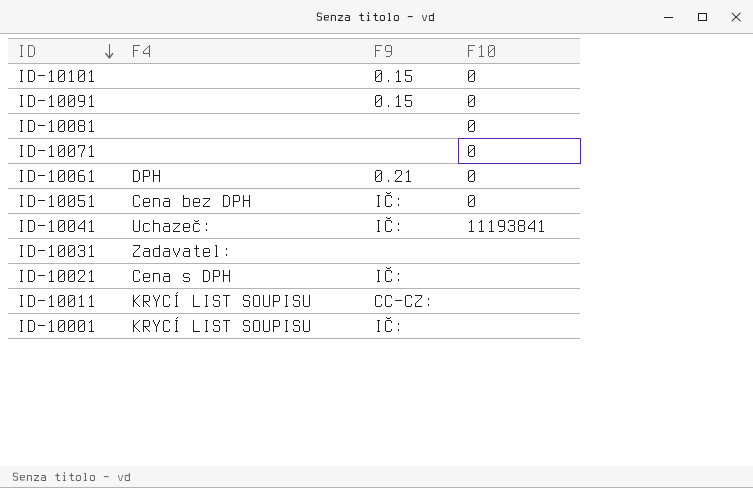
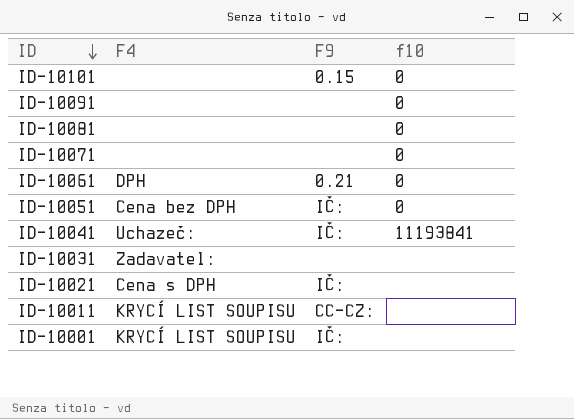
column name: F10 -> f10
ID-10091 | F9: 0.15 -> none

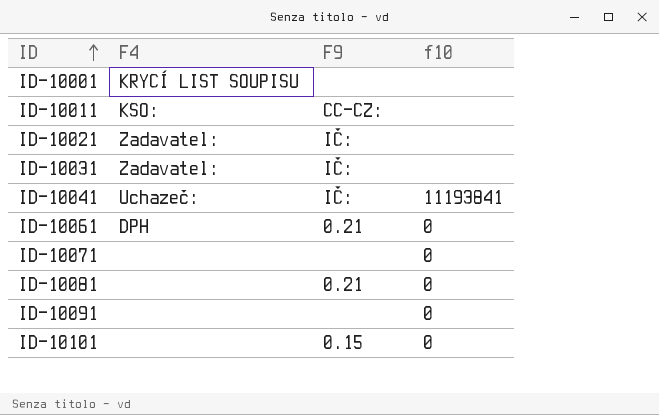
row order: ID descending -> ID ascending
row ID-10051: Cena bez DPH | IČ: | 0 -> none
ID-10001 | F9: IČ: -> none
ID-10011 | F4: KRYCÍ LIST SOUPISU -> KSO:
ID-10021 | F4: Cena s DPH -> Zadavatel:
ID-10031 | F9: none -> IČ:
ID-10081 | F9: none -> 0.21

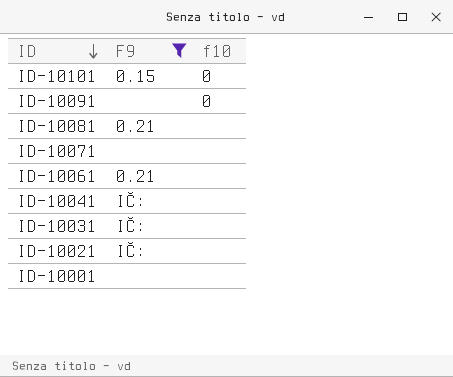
filter: none -> F9 != CC-CZ:
row order: ID ascending -> ID descending
column F4 | position: 2 -> none
ID-10081 | f10: 0 -> none
ID-10071 | f10: 0 -> none
ID-10061 | f10: 0 -> none
ID-10041 | f10: 11193841 -> none

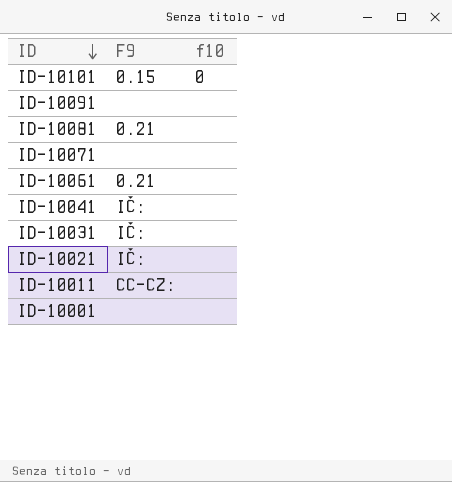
filter: F9 != CC-CZ: -> none
ID-10091 | f10: 0 -> none

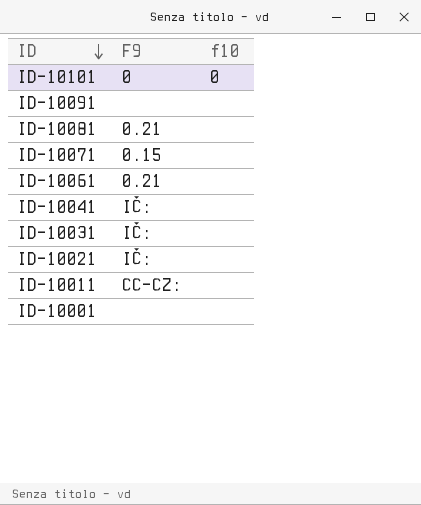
ID-10101 | F9: 0.15 -> 0
ID-10071 | F9: none -> 0.15

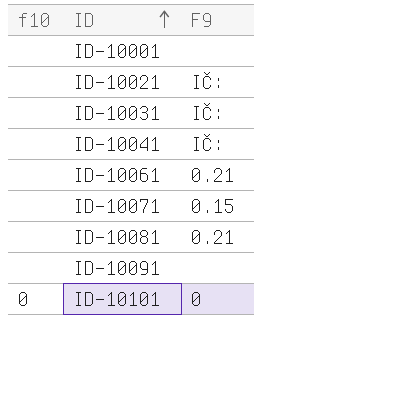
row order: ID descending -> ID ascending
column f10 | position: 3 -> 1
row ID-10011: CC-CZ: | none -> none

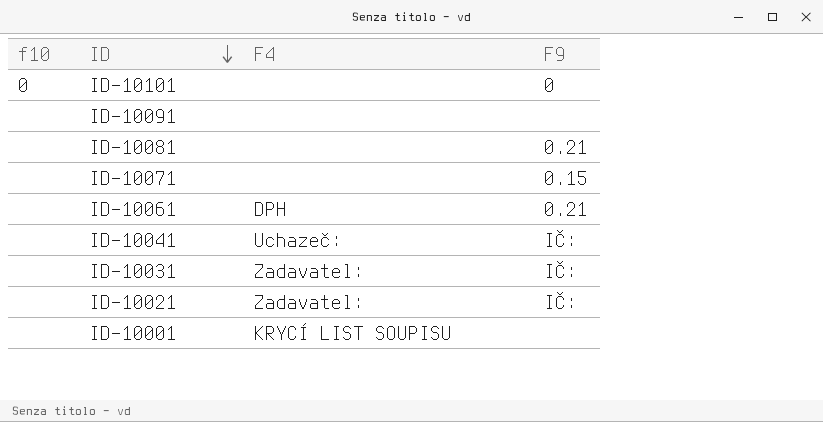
row order: ID ascending -> ID descending
column F4 | position: none -> 3

